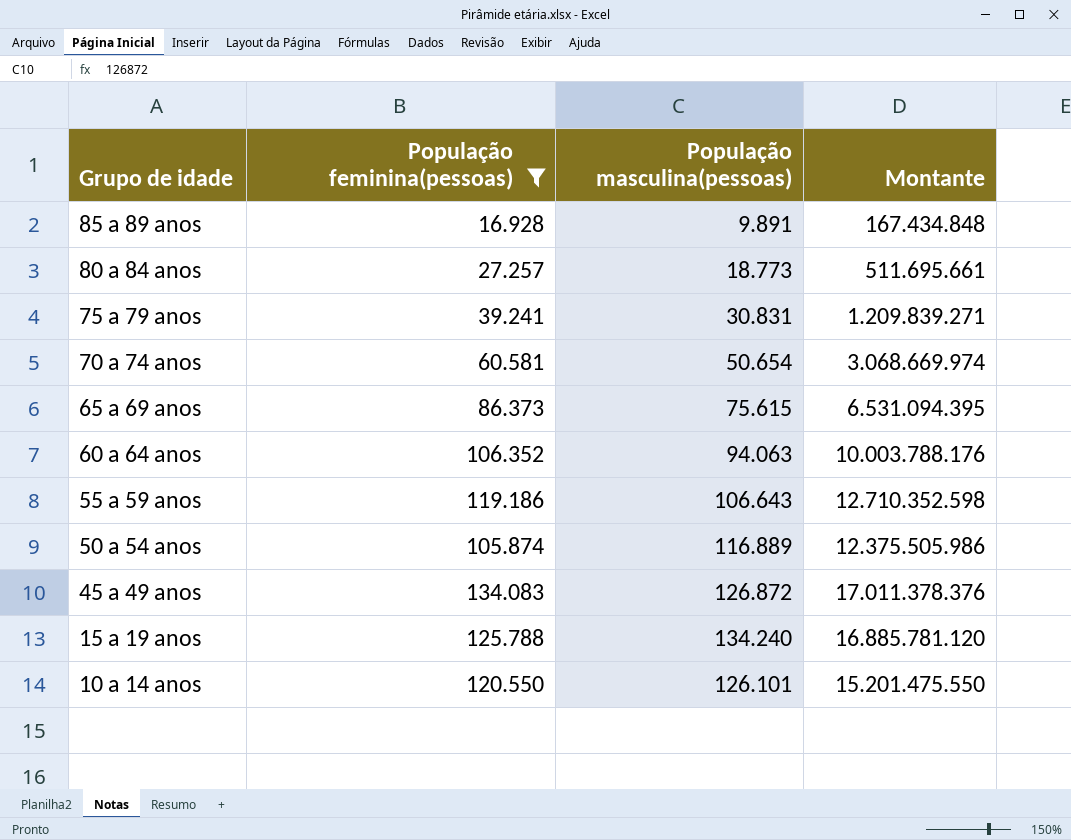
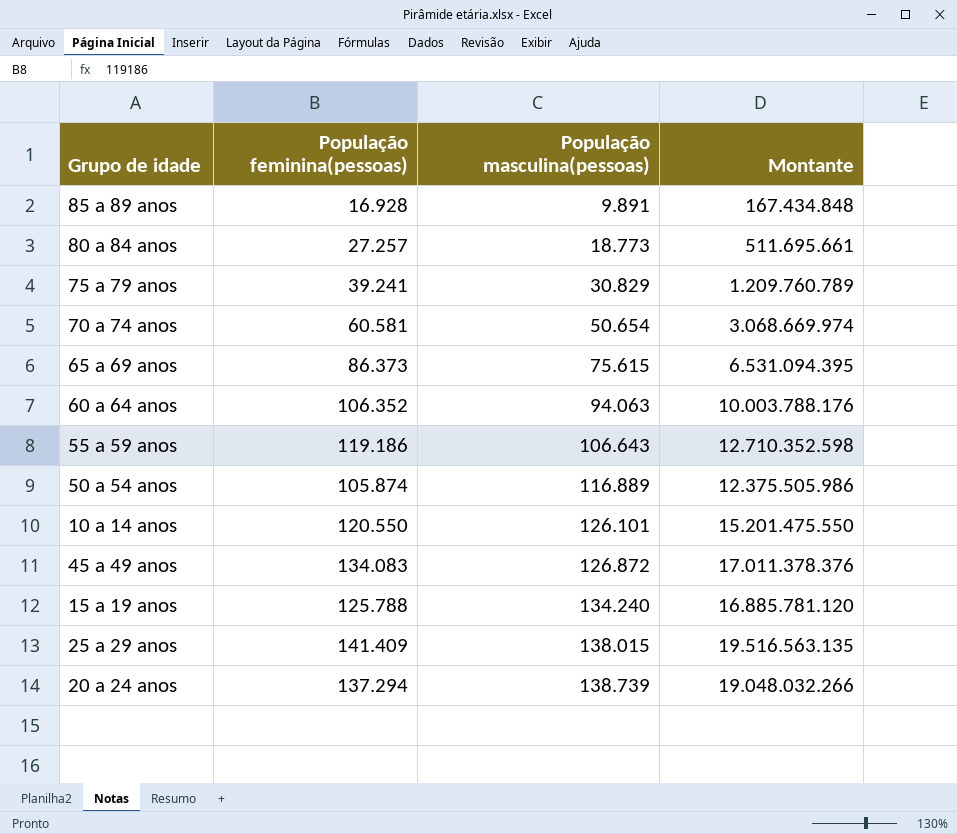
filter: População feminina(pessoas) <= 134.083 -> none
row order: Grupo de idade descending -> População masculina(pessoas) ascending
75 a 79 anos | População masculina(pessoas): 30.831 -> 30.829
75 a 79 anos | Montante: 1.209.839.271 -> 1.209.760.789

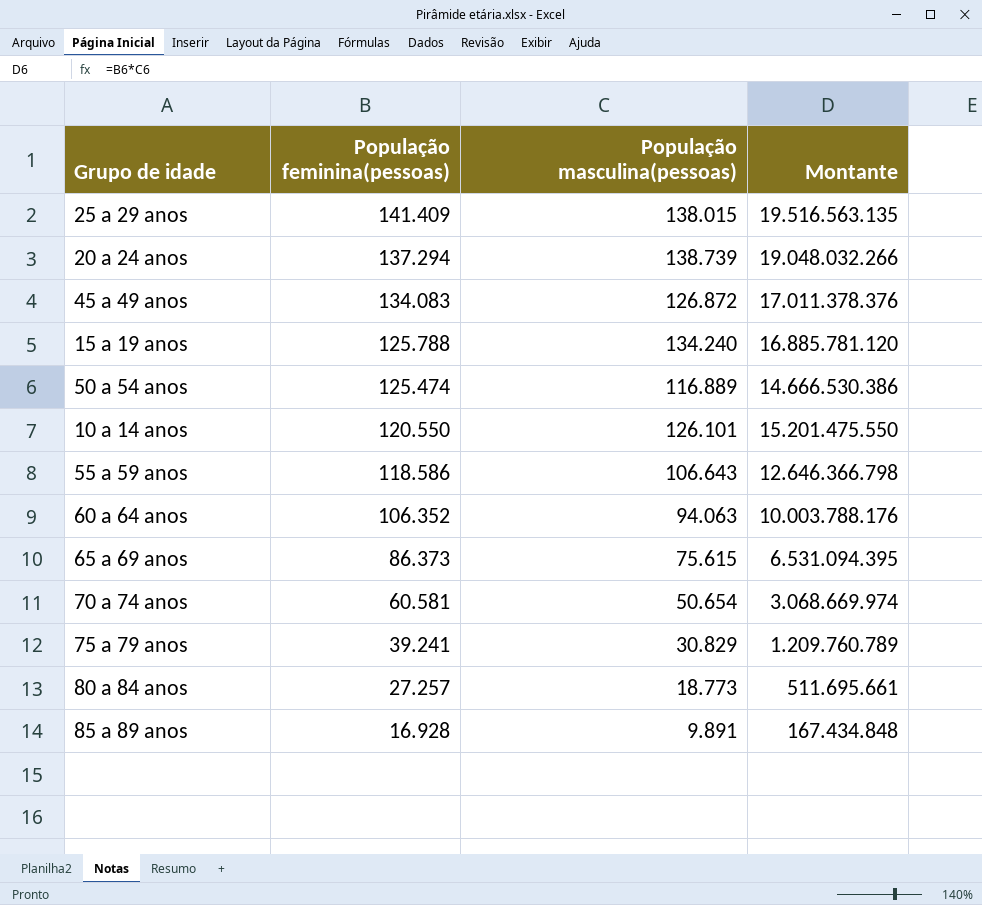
row order: População masculina(pessoas) ascending -> População feminina(pessoas) descending
50 a 54 anos | População feminina(pessoas): 105.874 -> 125.474
50 a 54 anos | Montante: 12.375.505.986 -> 14.666.530.386
55 a 59 anos | População feminina(pessoas): 119.186 -> 118.586
55 a 59 anos | Montante: 12.710.352.598 -> 12.646.366.798

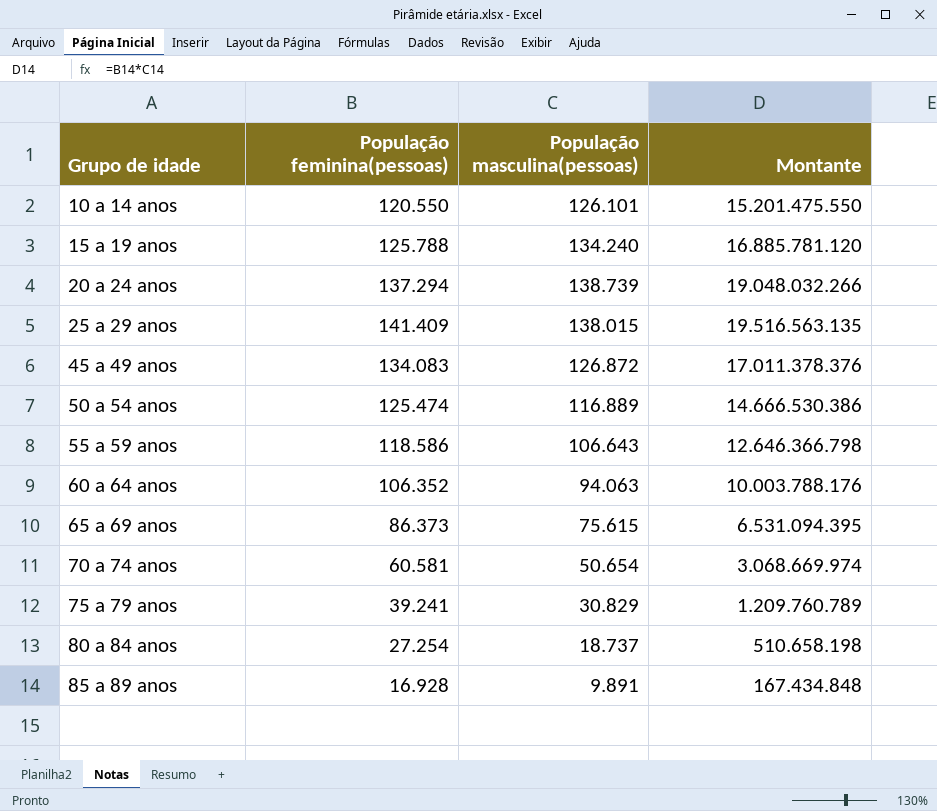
row order: População feminina(pessoas) descending -> Grupo de idade ascending
80 a 84 anos | População feminina(pessoas): 27.257 -> 27.254
80 a 84 anos | População masculina(pessoas): 18.773 -> 18.737
80 a 84 anos | Montante: 511.695.661 -> 510.658.198

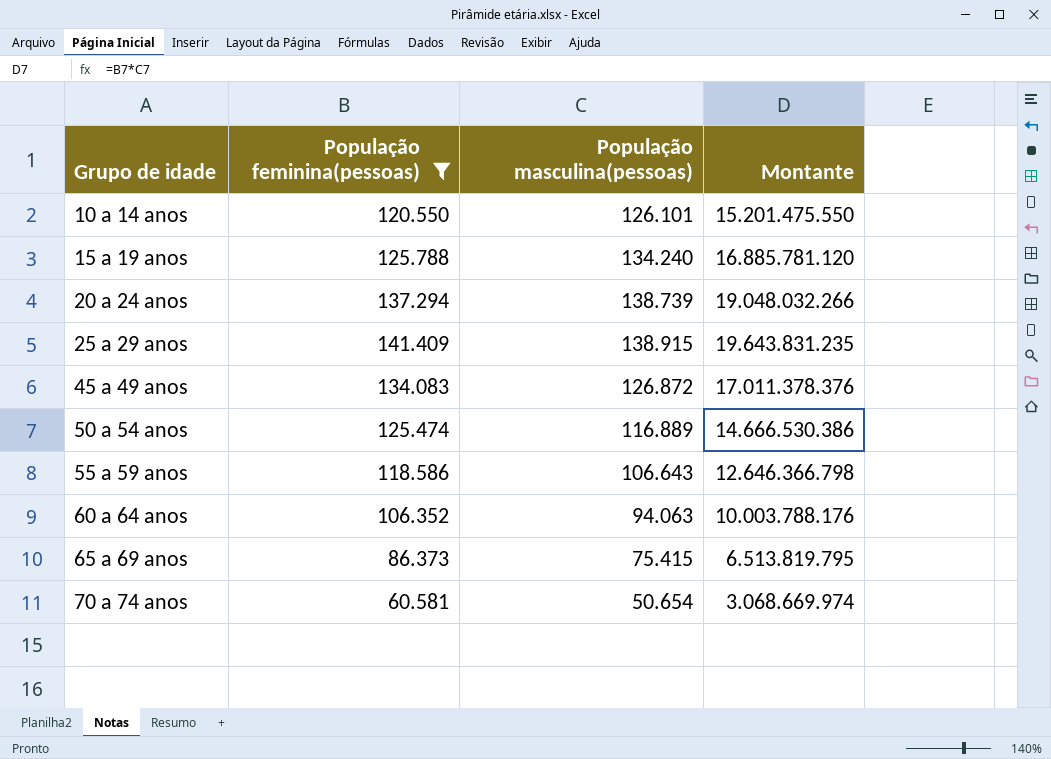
filter: none -> População feminina(pessoas) >= 60.581
25 a 29 anos | População masculina(pessoas): 138.015 -> 138.915
25 a 29 anos | Montante: 19.516.563.135 -> 19.643.831.235
65 a 69 anos | População masculina(pessoas): 75.615 -> 75.415
65 a 69 anos | Montante: 6.531.094.395 -> 6.513.819.795

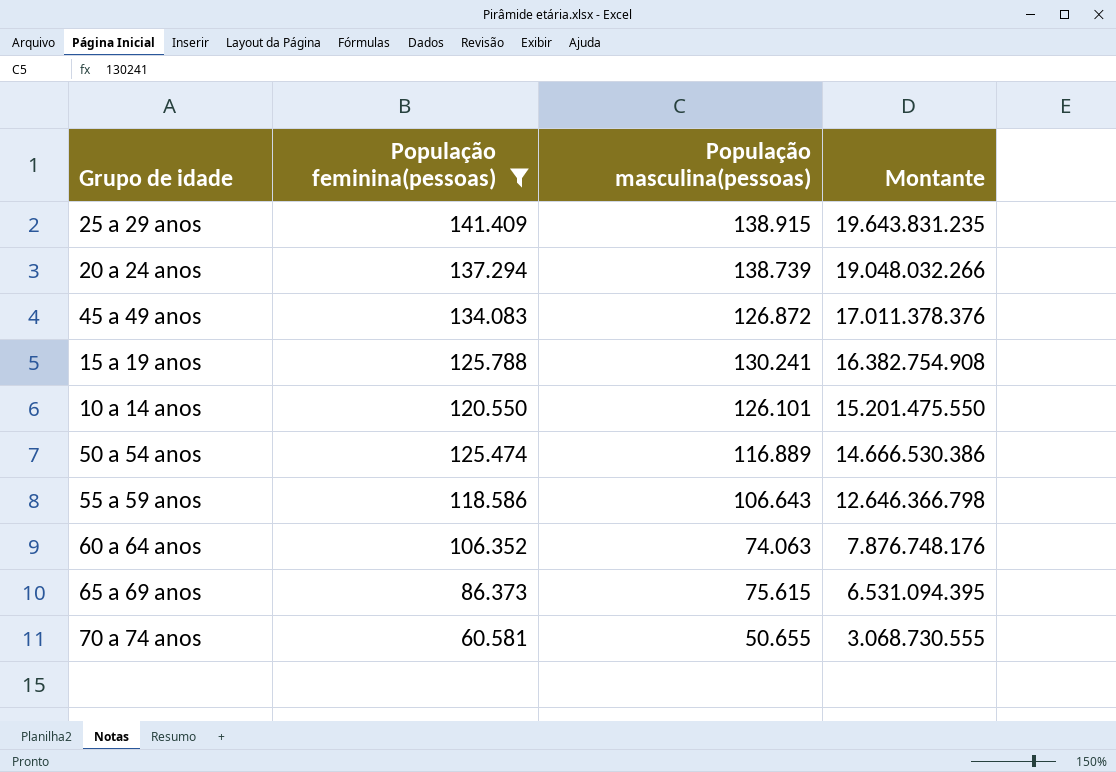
row order: Grupo de idade ascending -> Montante descending
15 a 19 anos | População masculina(pessoas): 134.240 -> 130.241
15 a 19 anos | Montante: 16.885.781.120 -> 16.382.754.908
60 a 64 anos | População masculina(pessoas): 94.063 -> 74.063
60 a 64 anos | Montante: 10.003.788.176 -> 7.876.748.176
65 a 69 anos | População masculina(pessoas): 75.415 -> 75.615
65 a 69 anos | Montante: 6.513.819.795 -> 6.531.094.395
70 a 74 anos | População masculina(pessoas): 50.654 -> 50.655
70 a 74 anos | Montante: 3.068.669.974 -> 3.068.730.555

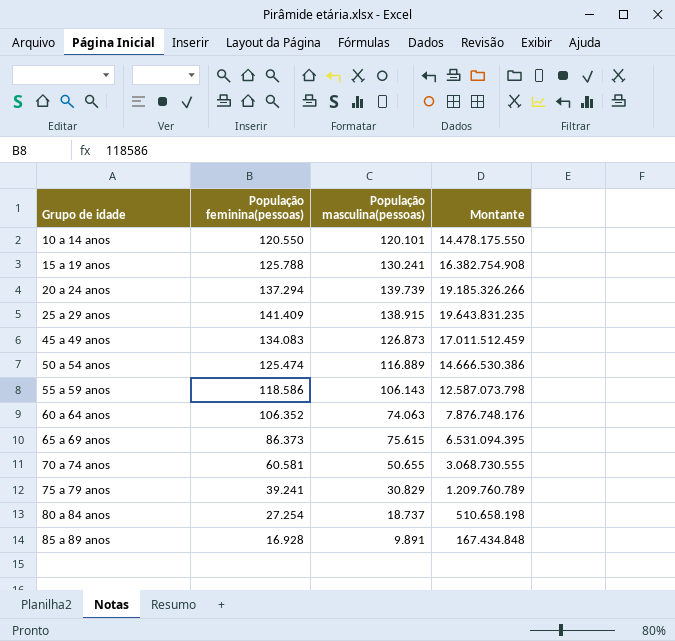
filter: População feminina(pessoas) >= 60.581 -> none
row order: Montante descending -> Grupo de idade ascending
10 a 14 anos | População masculina(pessoas): 126.101 -> 120.101
10 a 14 anos | Montante: 15.201.475.550 -> 14.478.175.550
20 a 24 anos | População masculina(pessoas): 138.739 -> 139.739
20 a 24 anos | Montante: 19.048.032.266 -> 19.185.326.266
45 a 49 anos | População masculina(pessoas): 126.872 -> 126.873
45 a 49 anos | Montante: 17.011.378.376 -> 17.011.512.459
55 a 59 anos | População masculina(pessoas): 106.643 -> 106.143
55 a 59 anos | Montante: 12.646.366.798 -> 12.587.073.798

